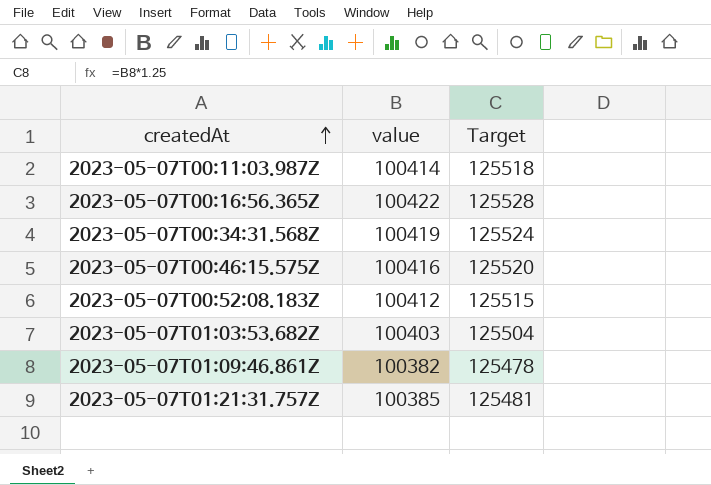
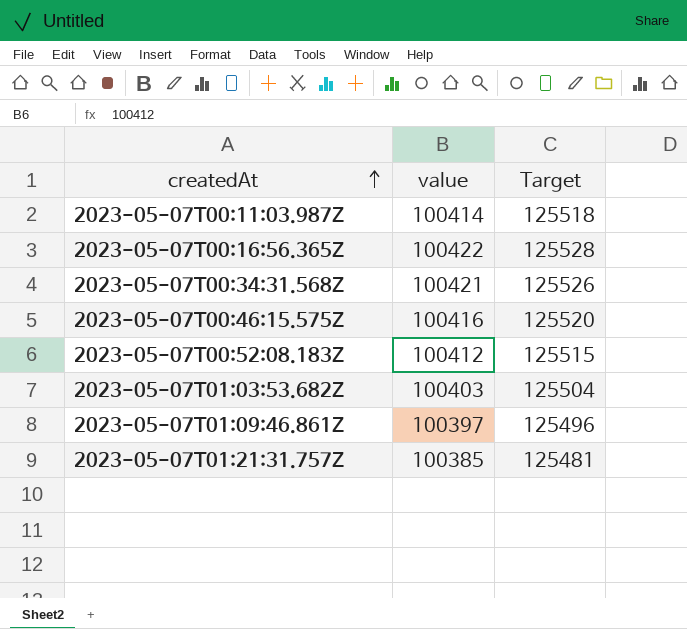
2023-05-07T00:34:31.568Z | value: 100419 -> 100421
2023-05-07T00:34:31.568Z | Target: 125524 -> 125526
2023-05-07T01:09:46.861Z | value: 100382 -> 100397
2023-05-07T01:09:46.861Z | Target: 125478 -> 125496

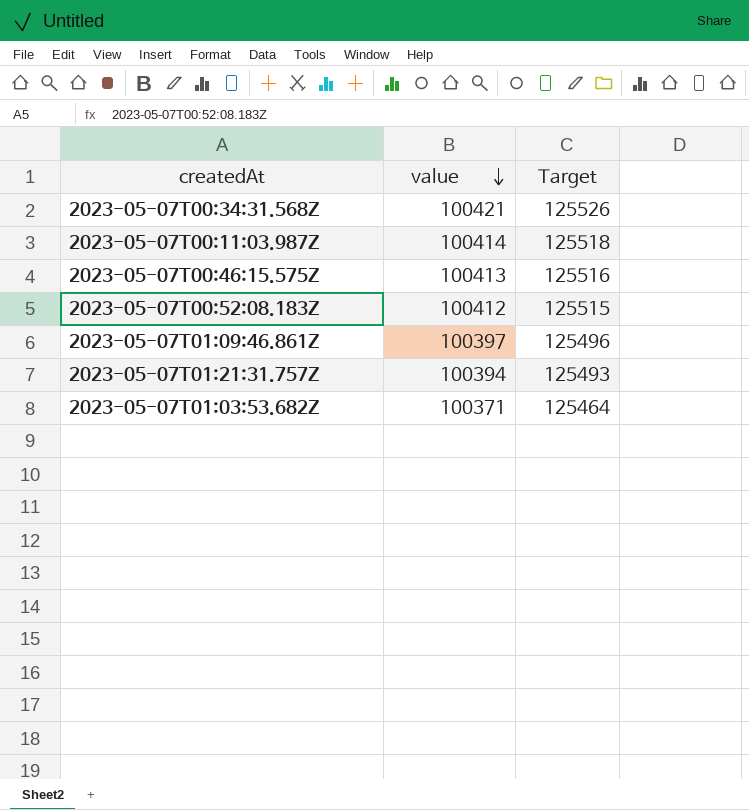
row order: createdAt ascending -> value descending
row 2023-05-07T00:16:56.365Z: 100422 | 125528 -> none
2023-05-07T00:46:15.575Z | value: 100416 -> 100413
2023-05-07T00:46:15.575Z | Target: 125520 -> 125516
2023-05-07T01:21:31.757Z | value: 100385 -> 100394
2023-05-07T01:21:31.757Z | Target: 125481 -> 125493
2023-05-07T01:03:53.682Z | value: 100403 -> 100371
2023-05-07T01:03:53.682Z | Target: 125504 -> 125464

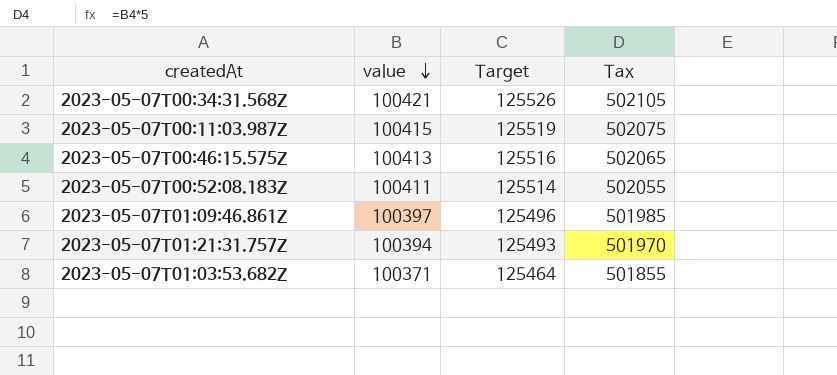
column Tax | formula: none -> [value] * 5
2023-05-07T00:11:03.987Z | value: 100414 -> 100415
2023-05-07T00:11:03.987Z | Target: 125518 -> 125519
2023-05-07T00:52:08.183Z | value: 100412 -> 100411
2023-05-07T00:52:08.183Z | Target: 125515 -> 125514

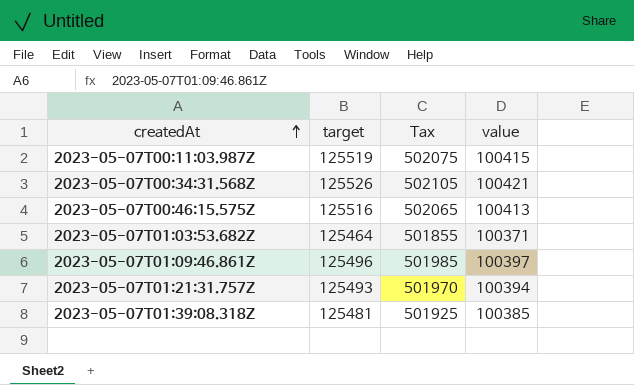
row order: value descending -> createdAt ascending
column name: Target -> target
column value | position: 2 -> 4
row 2023-05-07T00:52:08.183Z: 100411 | 125514 | 502055 -> none
row 2023-05-07T01:39:08.318Z: none -> 125481 | 501925 | 100385

